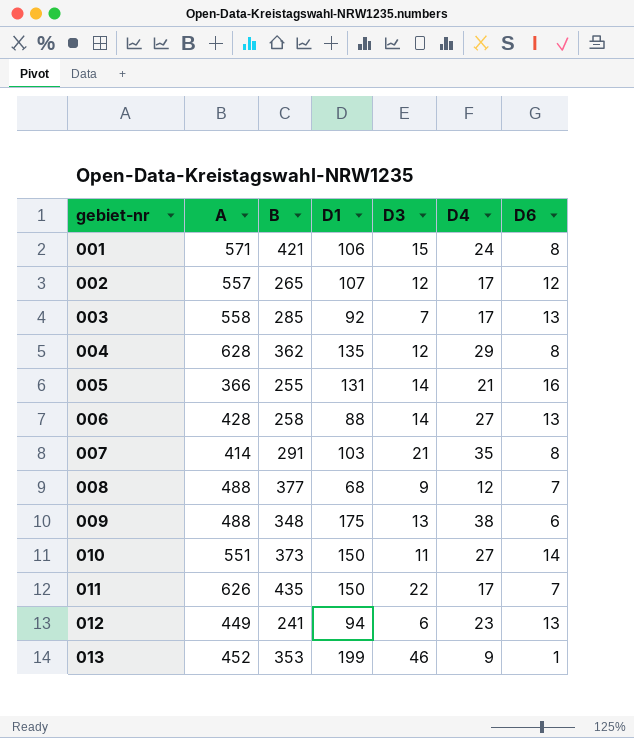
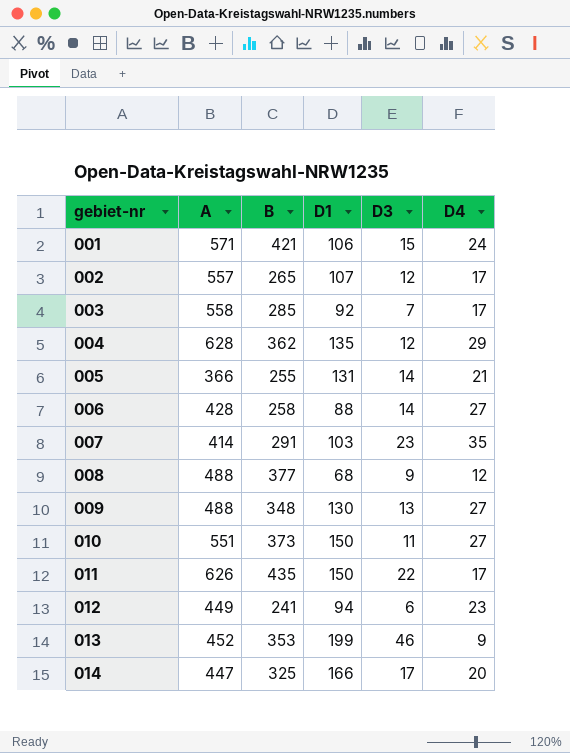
column D6 | position: 7 -> none
007 | D3: 21 -> 23
009 | D1: 175 -> 130
009 | D4: 38 -> 27
row 014: none -> 447 | 325 | 166 | 17 | 20

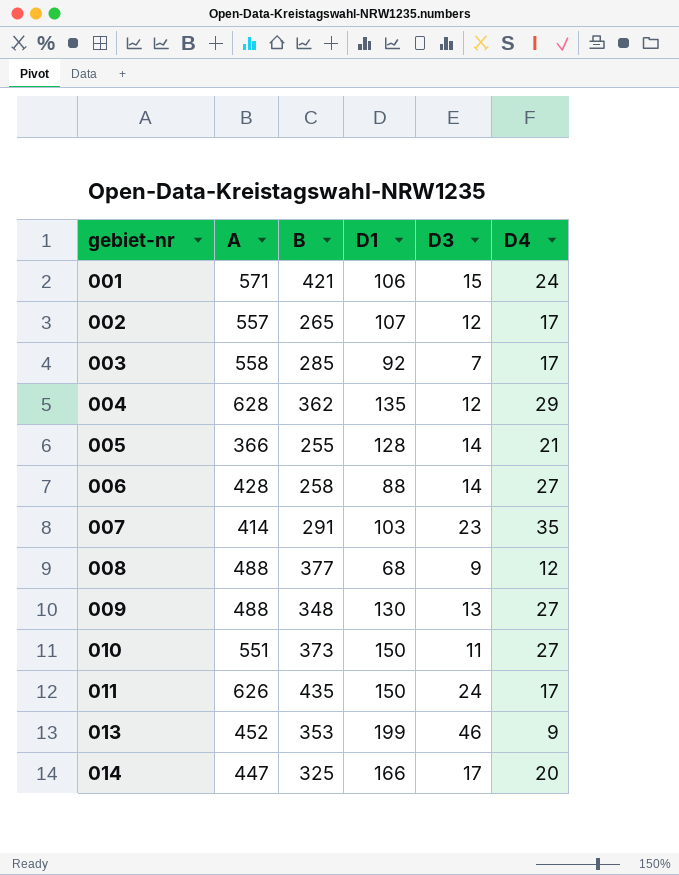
row 012: 449 | 241 | 94 | 6 | 23 -> none
005 | D1: 131 -> 128
011 | D3: 22 -> 24

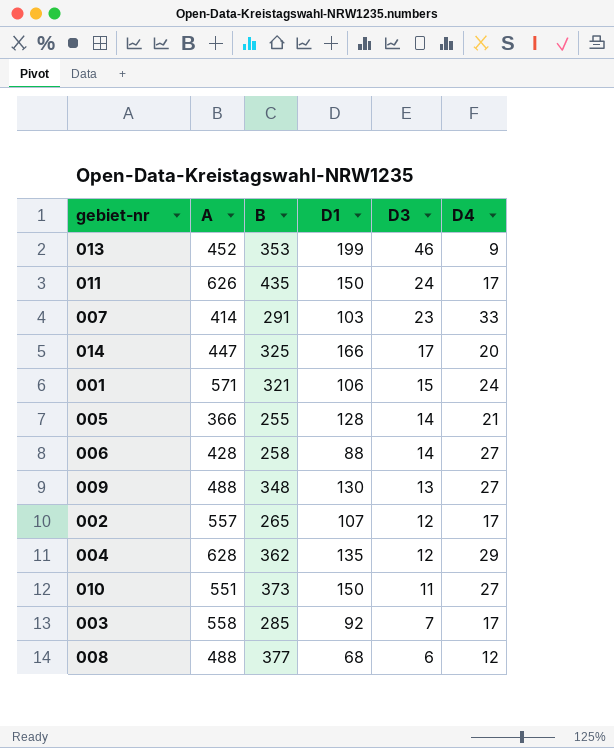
row order: gebiet-nr ascending -> D3 descending
007 | D4: 35 -> 33
001 | B: 421 -> 321
008 | D3: 9 -> 6

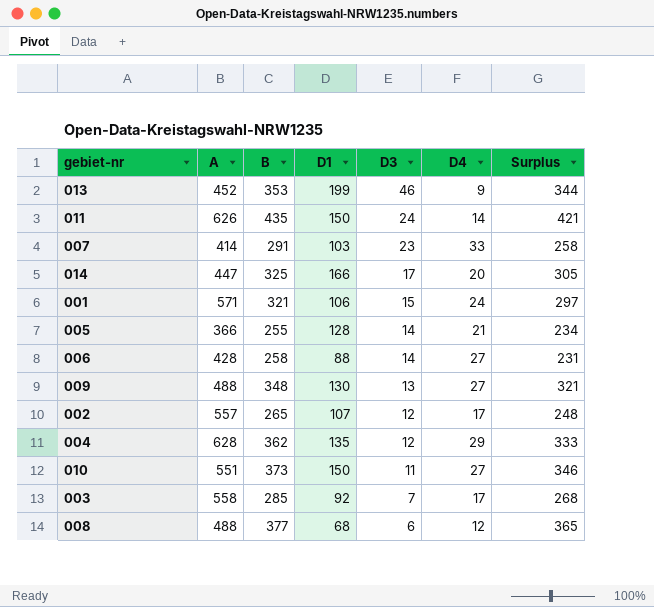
column Surplus | formula: none -> [B] - [D4]
011 | D4: 17 -> 14

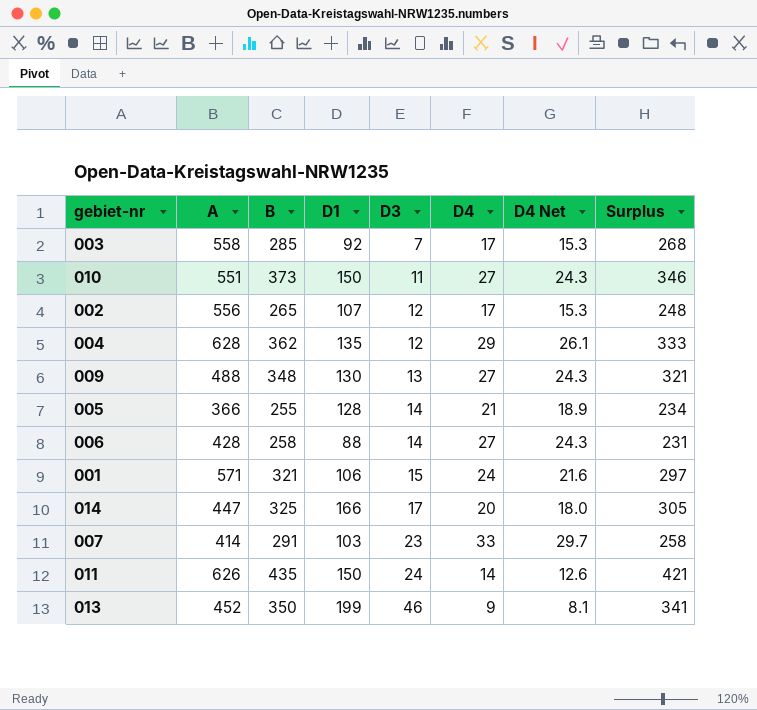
row order: D3 descending -> D3 ascending
column D4 Net | formula: none -> [D4] * 0.9
row 008: 488 | 377 | 68 | 6 | 12 | 365 -> none
002 | A: 557 -> 556
013 | B: 353 -> 350
013 | Surplus: 344 -> 341

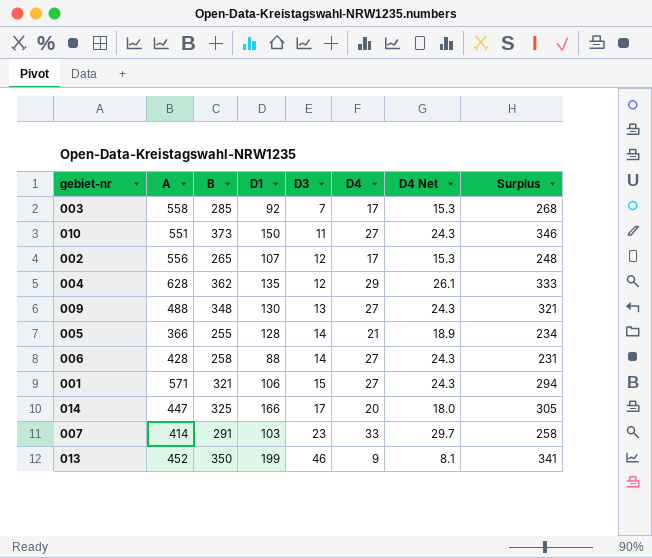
row 011: 626 | 435 | 150 | 24 | 14 | 12.6 | 421 -> none
001 | D4: 24 -> 27
001 | D4 Net: 21.6 -> 24.3
001 | Surplus: 297 -> 294

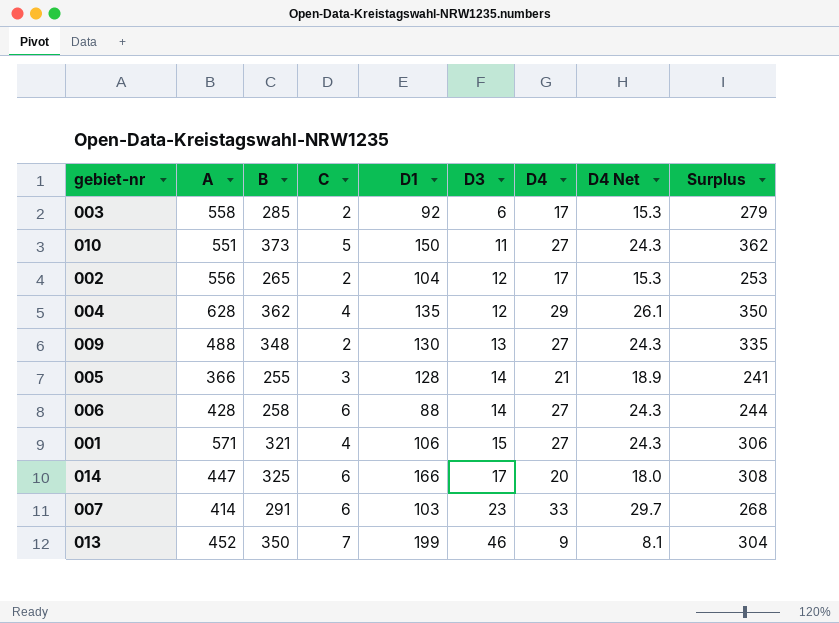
column C | position: none -> 4
column Surplus | formula: [B] - [D4] -> [B] - [D3]
003 | D3: 7 -> 6
002 | D1: 107 -> 104

